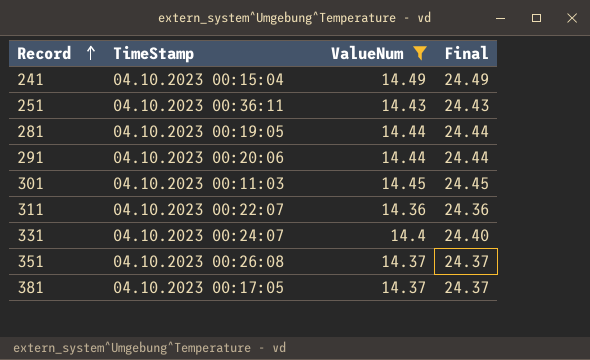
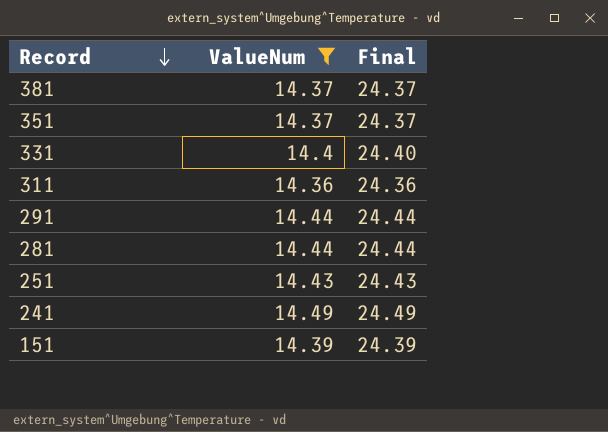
row order: Record ascending -> Record descending
column TimeStamp | position: 2 -> none
row 301: 04.10.2023 00:11:03 | 14.45 | 24.45 -> none
row 151: none -> 14.39 | 24.39

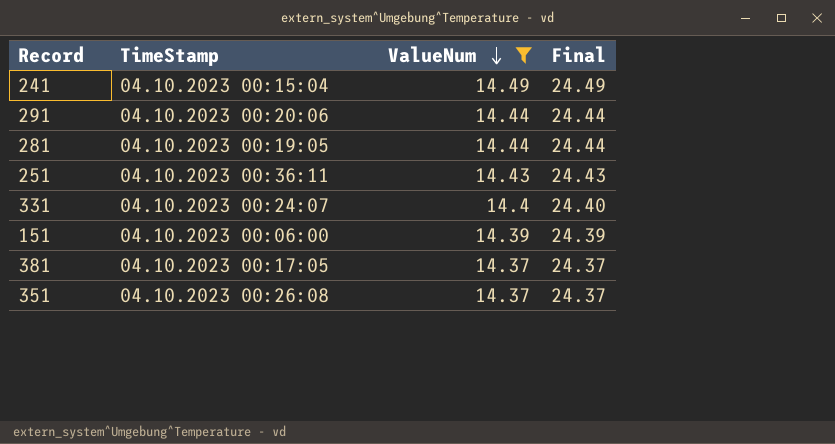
row order: Record descending -> ValueNum descending
column TimeStamp | position: none -> 2
row 311: 14.36 | 24.36 -> none

